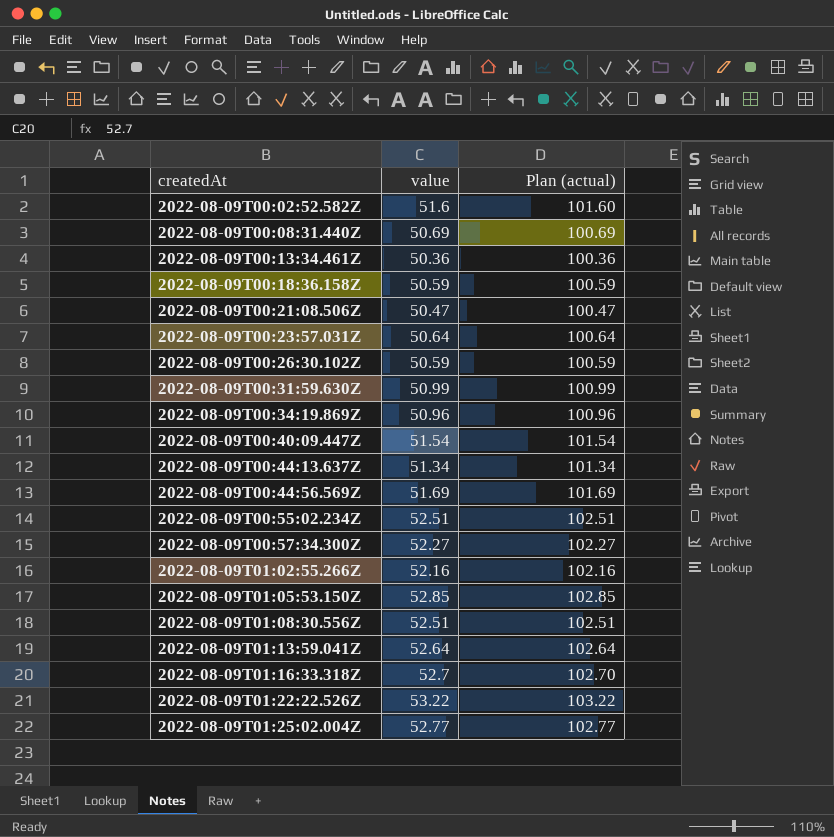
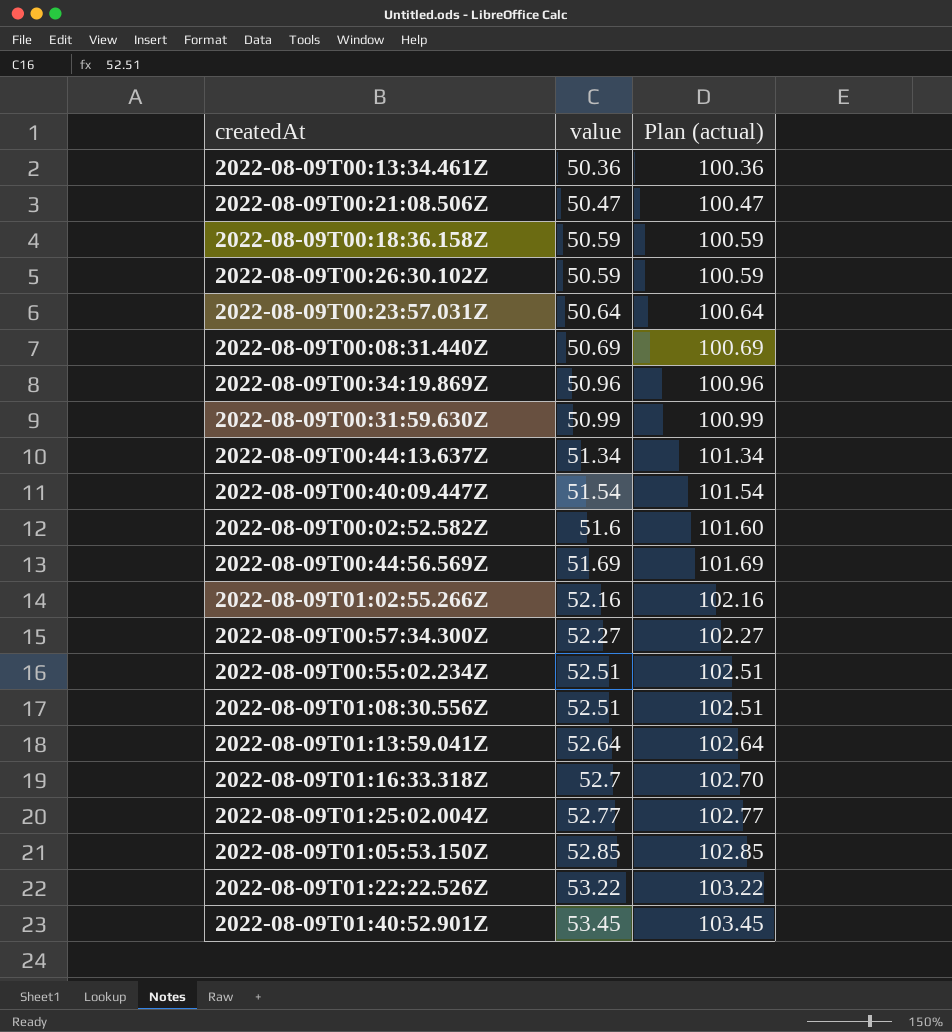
row order: createdAt ascending -> value ascending
row 2022-08-09T01:40:52.901Z: none -> 53.45 | 103.45

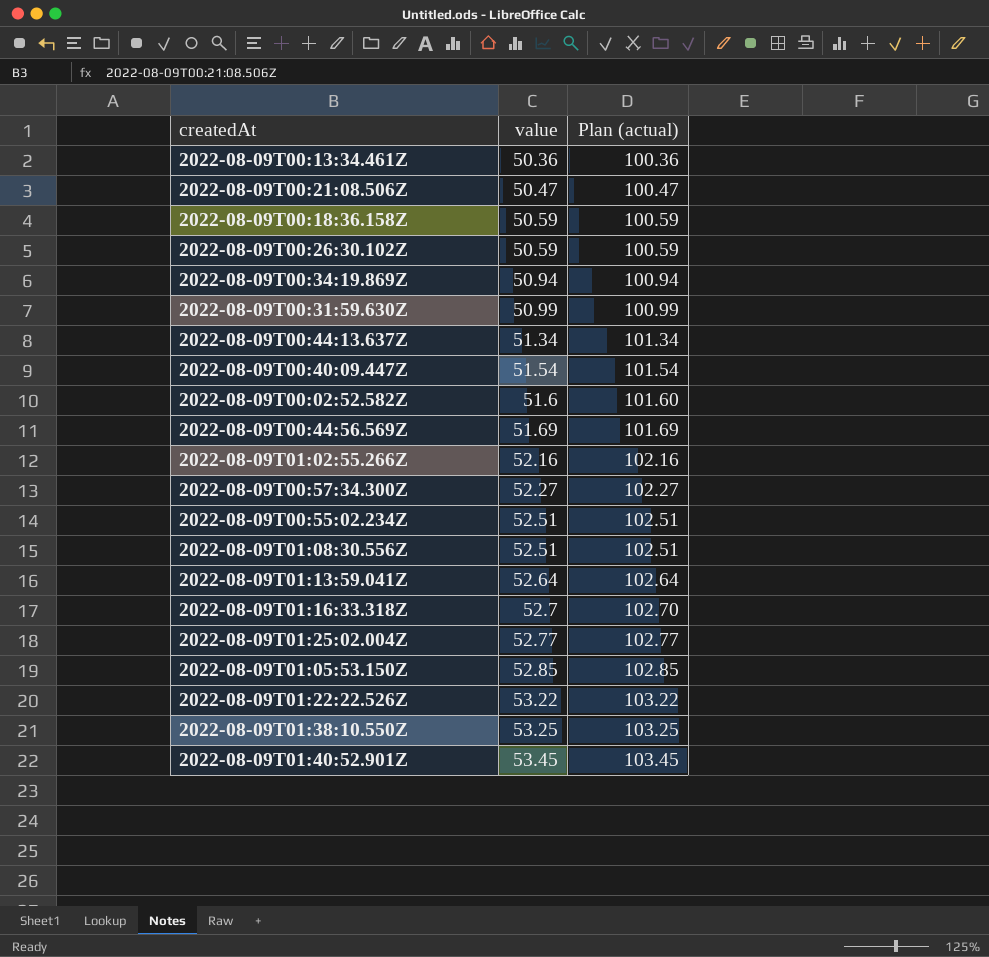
row 2022-08-09T00:23:57.031Z: 50.64 | 100.64 -> none
row 2022-08-09T00:08:31.440Z: 50.69 | 100.69 -> none
2022-08-09T00:34:19.869Z | value: 50.96 -> 50.94
2022-08-09T00:34:19.869Z | Plan (actual): 100.96 -> 100.94
row 2022-08-09T01:38:10.550Z: none -> 53.25 | 103.25

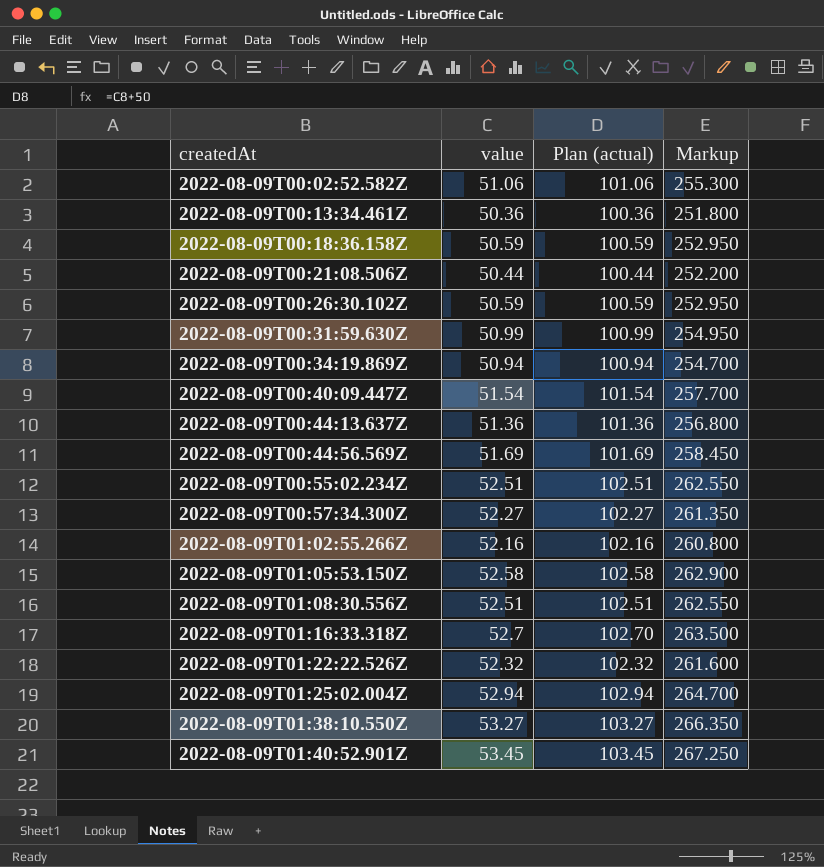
row order: value ascending -> createdAt ascending
column Markup | formula: none -> [value] * 5
row 2022-08-09T01:13:59.041Z: 52.64 | 102.64 -> none
2022-08-09T00:02:52.582Z | value: 51.6 -> 51.06
2022-08-09T00:02:52.582Z | Plan (actual): 101.60 -> 101.06
2022-08-09T00:21:08.506Z | value: 50.47 -> 50.44
2022-08-09T00:21:08.506Z | Plan (actual): 100.47 -> 100.44
2022-08-09T00:44:13.637Z | value: 51.34 -> 51.36
2022-08-09T00:44:13.637Z | Plan (actual): 101.34 -> 101.36
2022-08-09T01:05:53.150Z | value: 52.85 -> 52.58
2022-08-09T01:05:53.150Z | Plan (actual): 102.85 -> 102.58
2022-08-09T01:22:22.526Z | value: 53.22 -> 52.32
2022-08-09T01:22:22.526Z | Plan (actual): 103.22 -> 102.32
2022-08-09T01:25:02.004Z | value: 52.77 -> 52.94
2022-08-09T01:25:02.004Z | Plan (actual): 102.77 -> 102.94
2022-08-09T01:38:10.550Z | value: 53.25 -> 53.27
2022-08-09T01:38:10.550Z | Plan (actual): 103.25 -> 103.27

